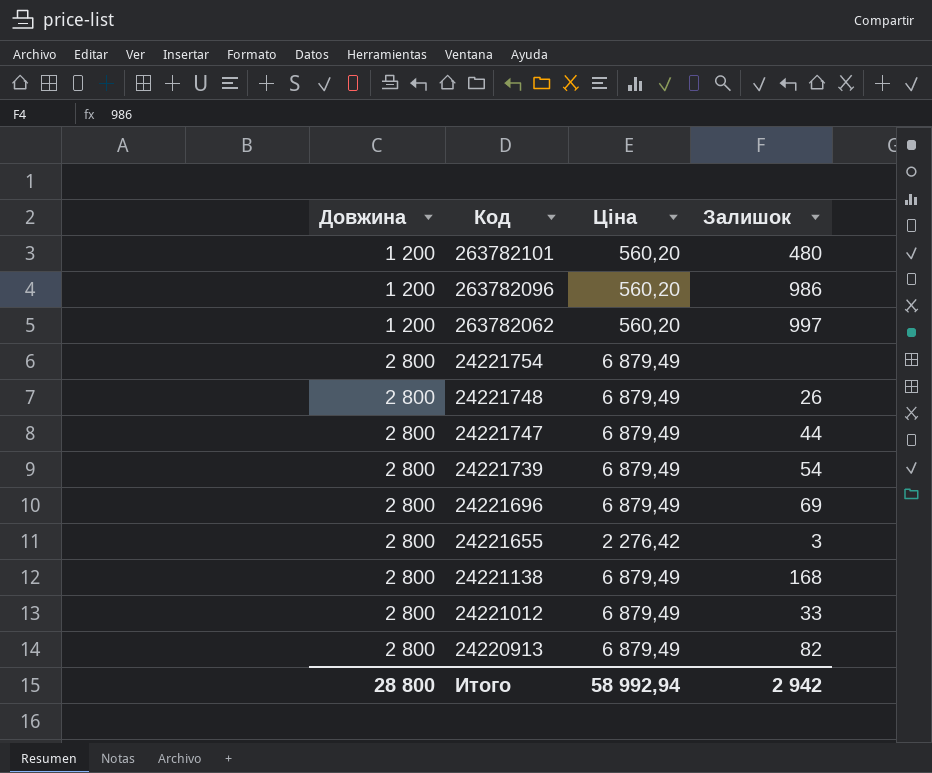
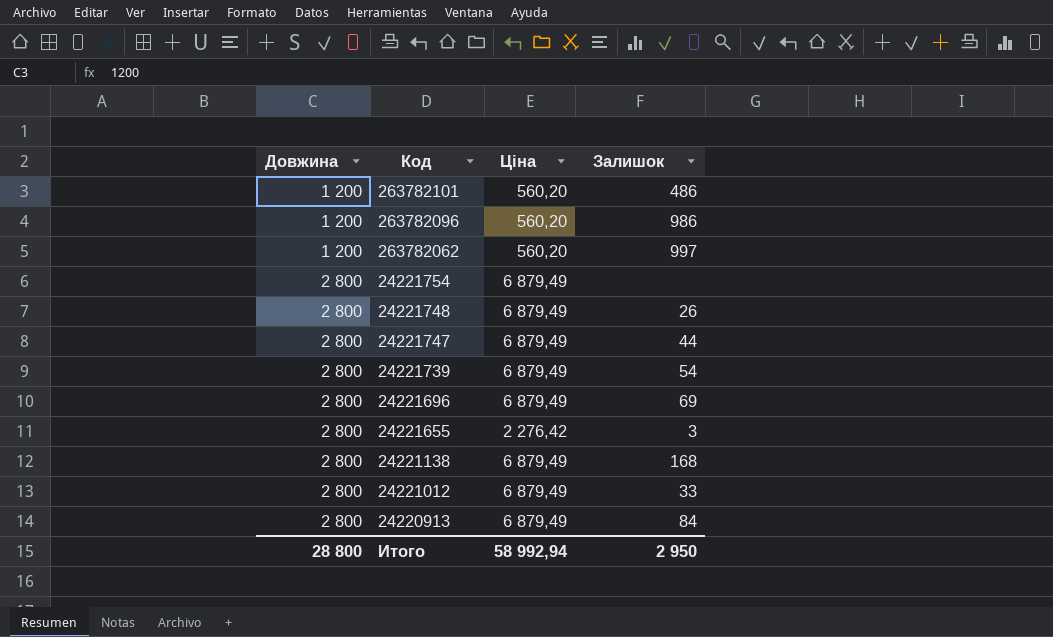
263782101 | Залишок: 480 -> 486
24220913 | Залишок: 82 -> 84
Итого | Залишок: 2 942 -> 2 950

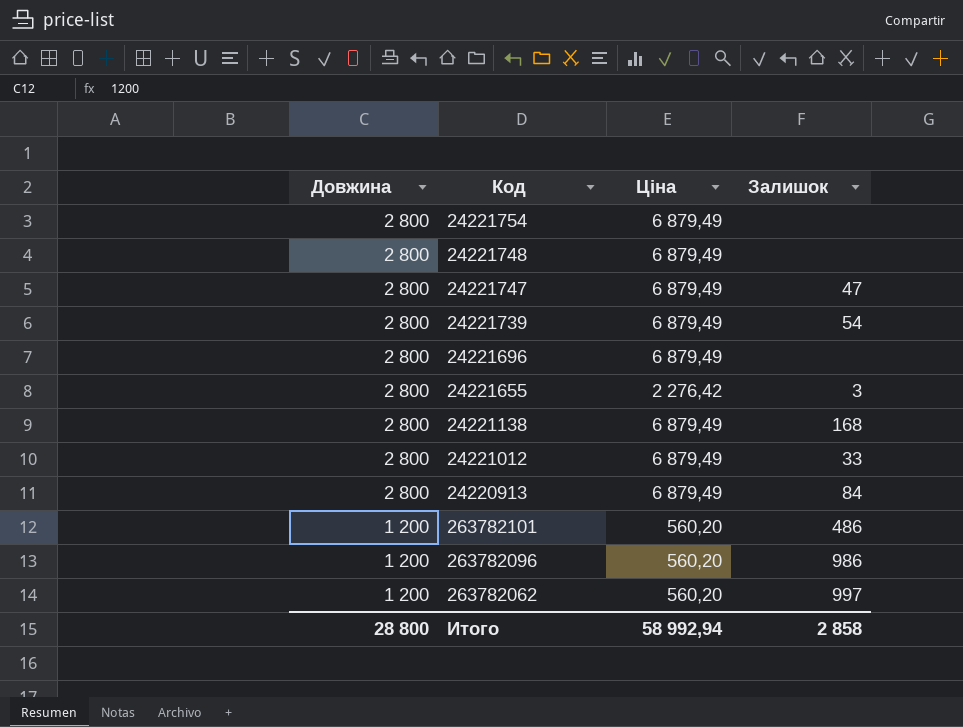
row order: Довжина ascending -> Довжина descending
24221748 | Залишок: 26 -> none
24221747 | Залишок: 44 -> 47
24221696 | Залишок: 69 -> none
Итого | Залишок: 2 950 -> 2 858

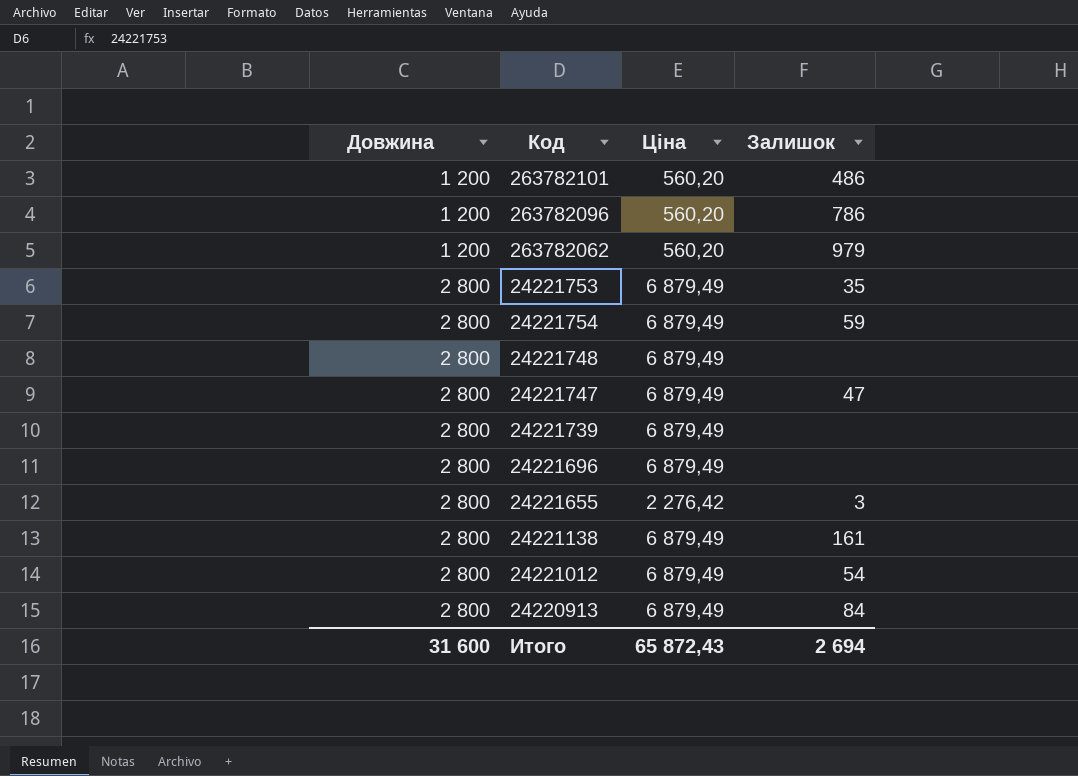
row order: Довжина descending -> Довжина ascending
263782096 | Залишок: 986 -> 786
263782062 | Залишок: 997 -> 979
row 24221753: none -> 2 800 | 6 879,49 | 35
24221754 | Залишок: none -> 59
24221739 | Залишок: 54 -> none
24221138 | Залишок: 168 -> 161
24221012 | Залишок: 33 -> 54
Итого | Довжина: 28 800 -> 31 600
Итого | Ціна: 58 992,94 -> 65 872,43
Итого | Залишок: 2 858 -> 2 694

